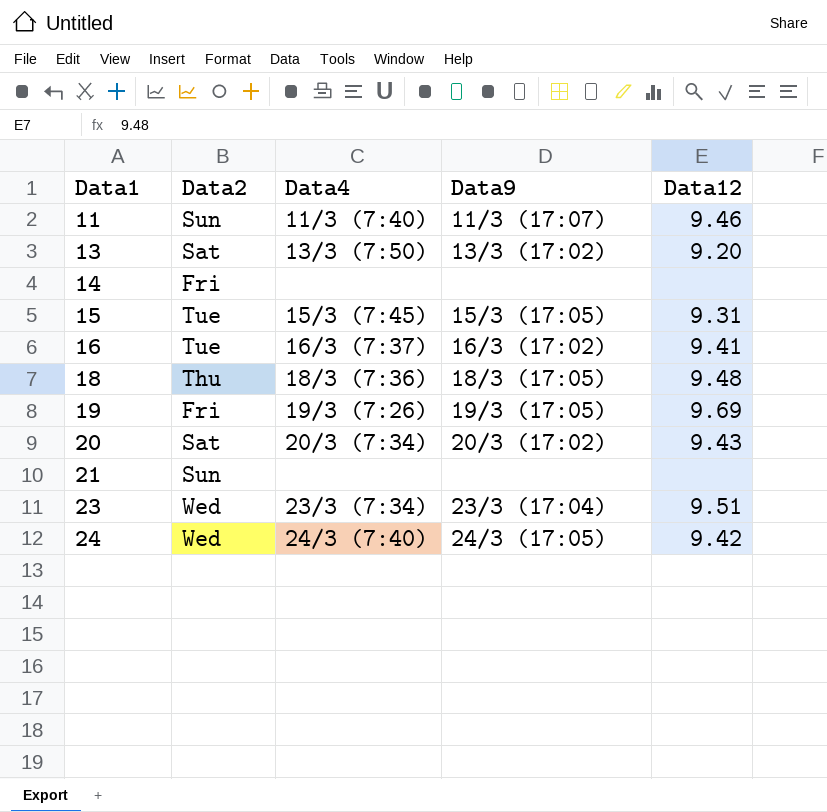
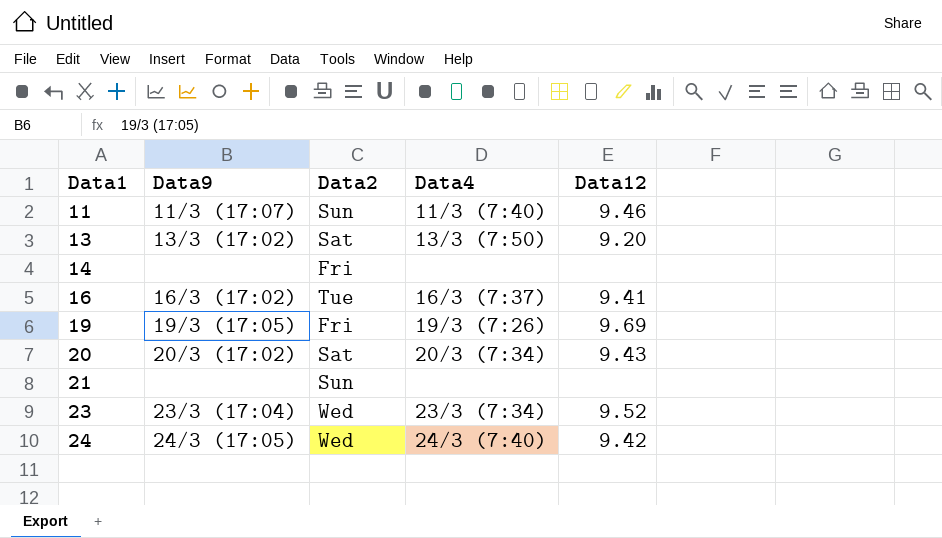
column Data9 | position: 4 -> 2
row 15: Tue | 15/3 (7:45) | 15/3 (17:05) | 9.31 -> none
row 18: Thu | 18/3 (7:36) | 18/3 (17:05) | 9.48 -> none
23 | Data12: 9.51 -> 9.52

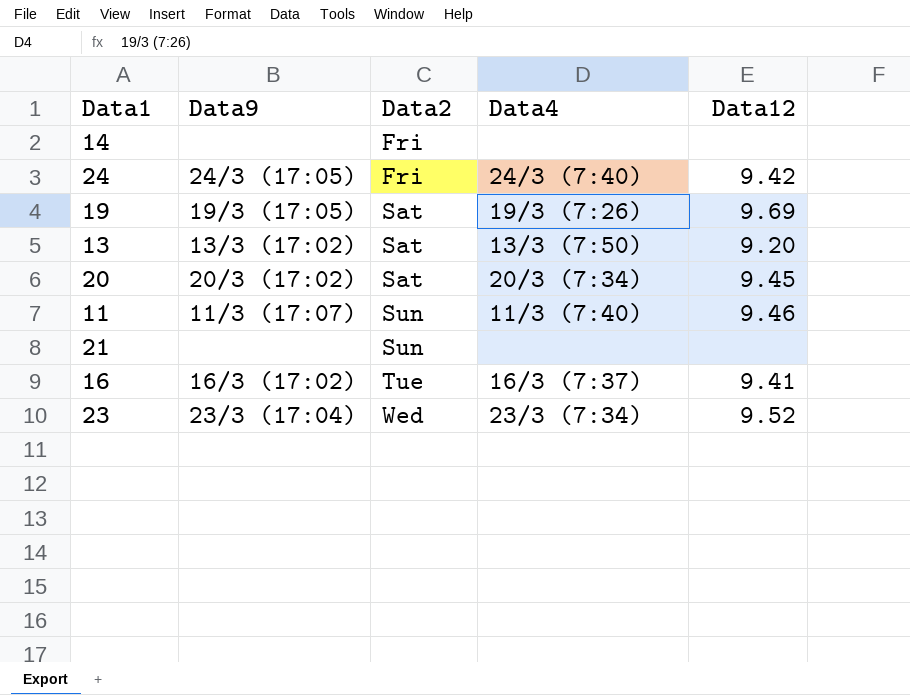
row order: Data1 ascending -> Data2 ascending
24 | Data2: Wed -> Fri
19 | Data2: Fri -> Sat
20 | Data12: 9.43 -> 9.45

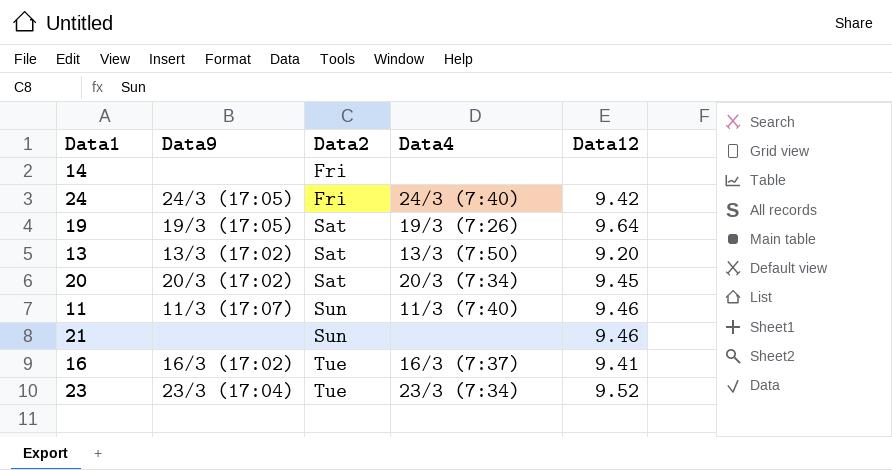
19 | Data12: 9.69 -> 9.64
21 | Data12: none -> 9.46
23 | Data2: Wed -> Tue

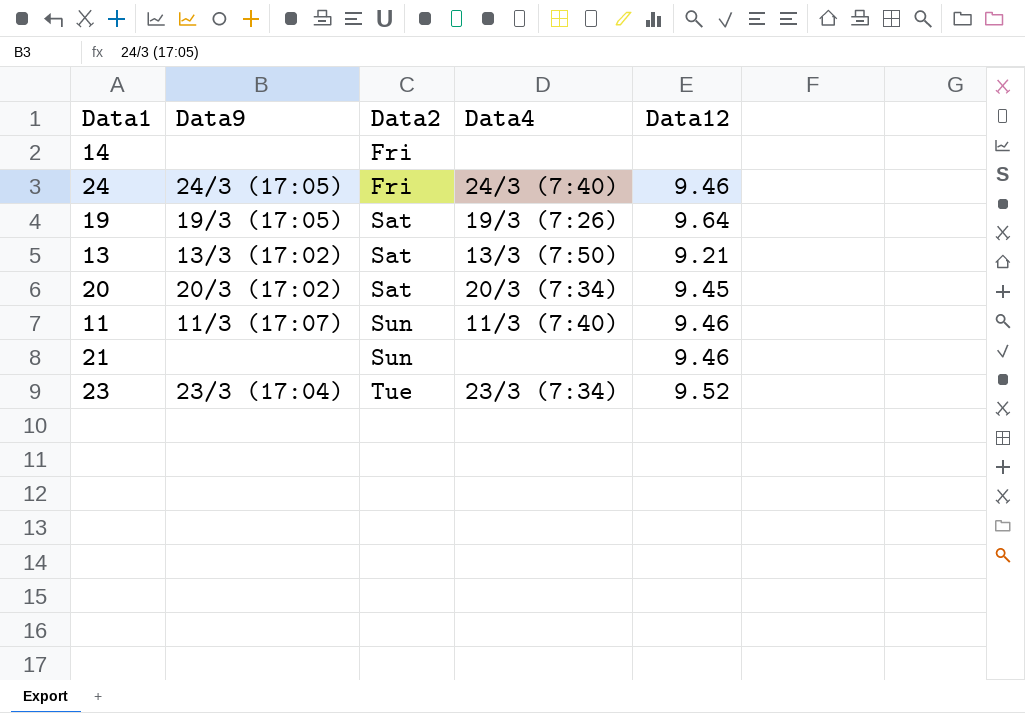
row 16: 16/3 (17:02) | Tue | 16/3 (7:37) | 9.41 -> none
24 | Data12: 9.42 -> 9.46
13 | Data12: 9.20 -> 9.21

